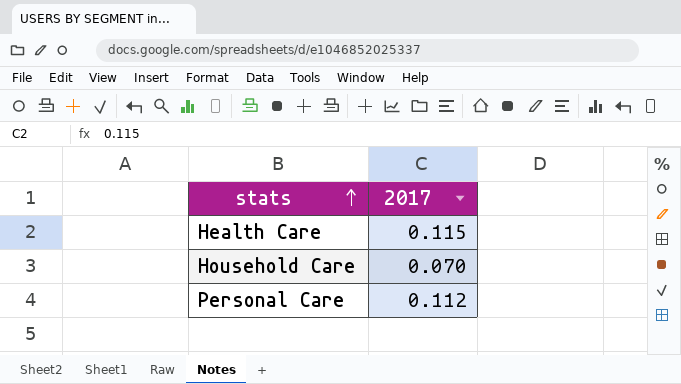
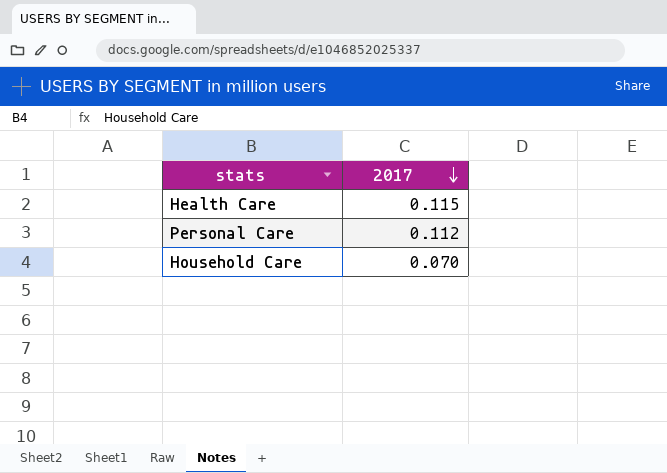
row order: stats ascending -> 2017 descending

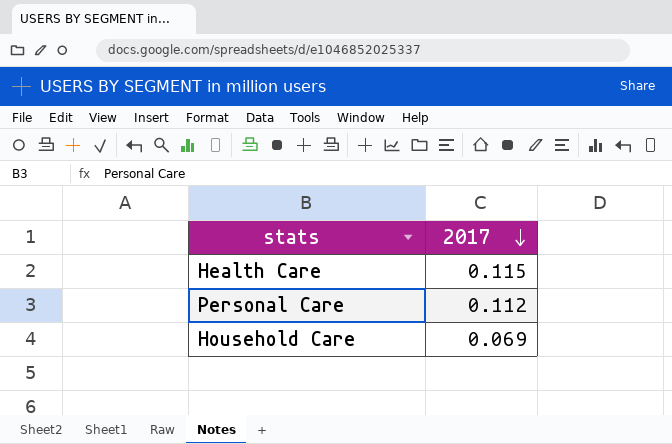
Household Care | 2017: 0.070 -> 0.069

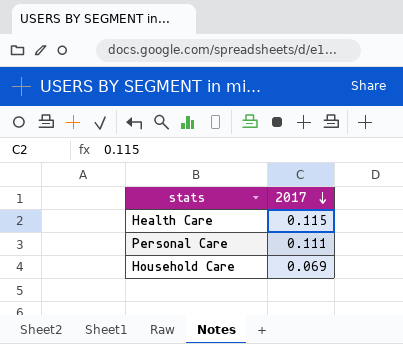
Personal Care | 2017: 0.112 -> 0.111

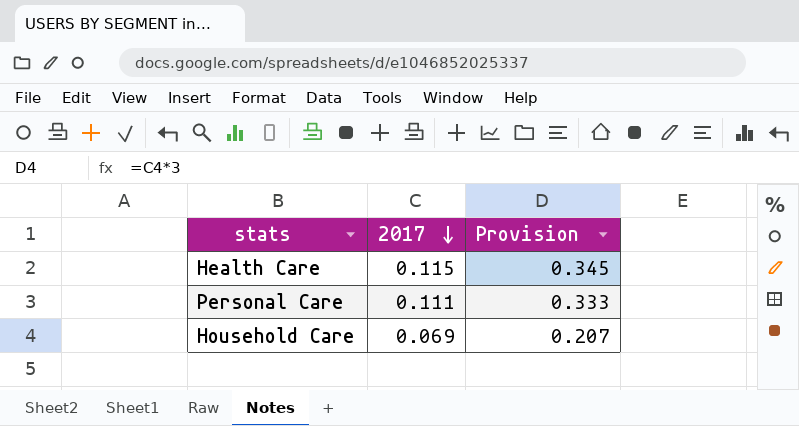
column Provision | formula: none -> [2017] * 3

